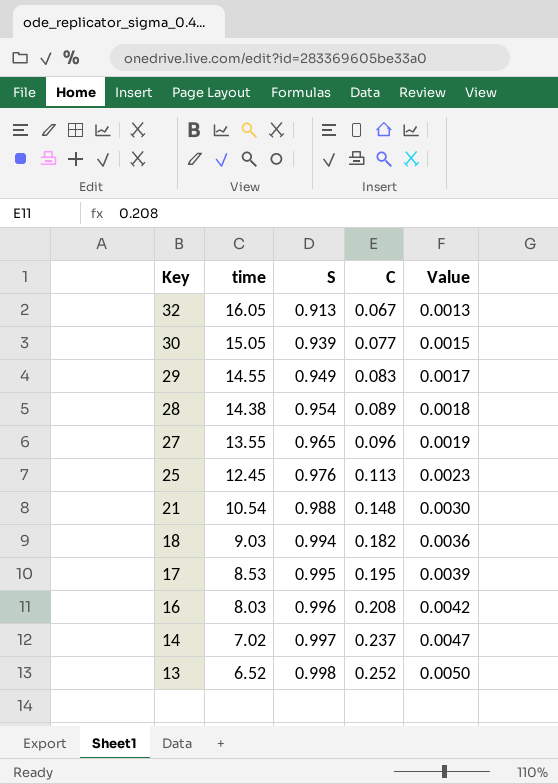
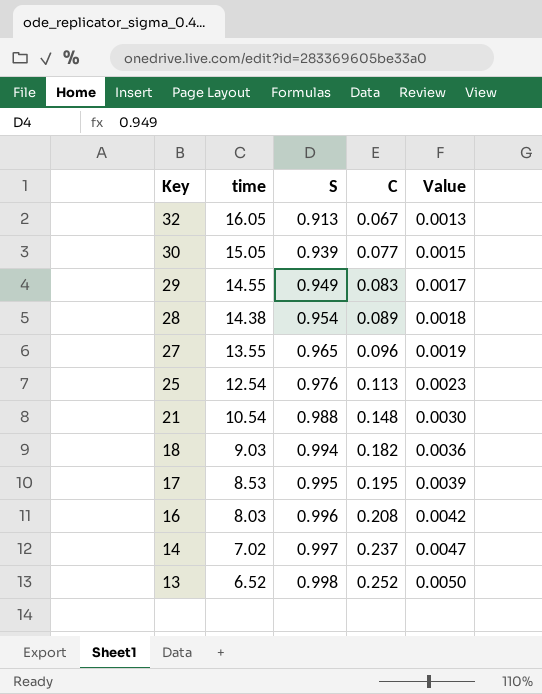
25 | time: 12.45 -> 12.54

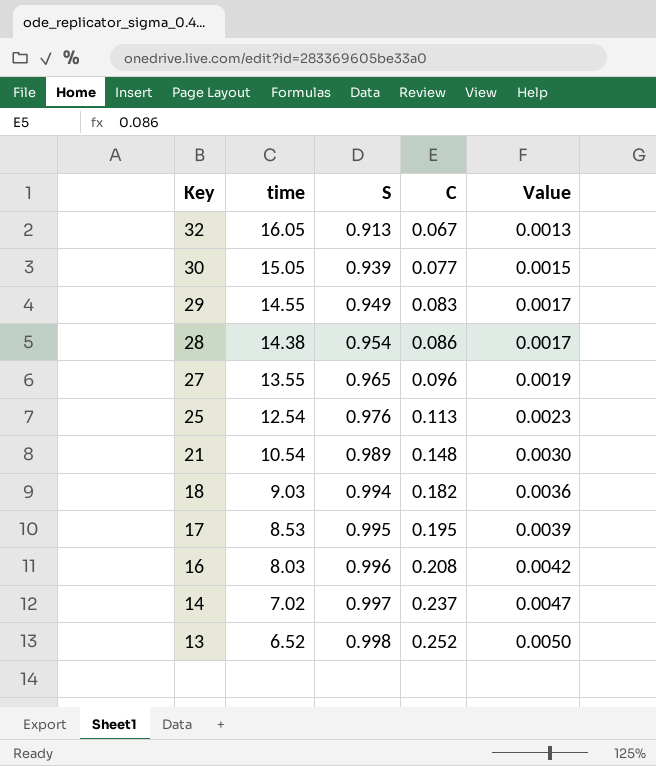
28 | C: 0.089 -> 0.086
28 | Value: 0.0018 -> 0.0017
21 | S: 0.988 -> 0.989

